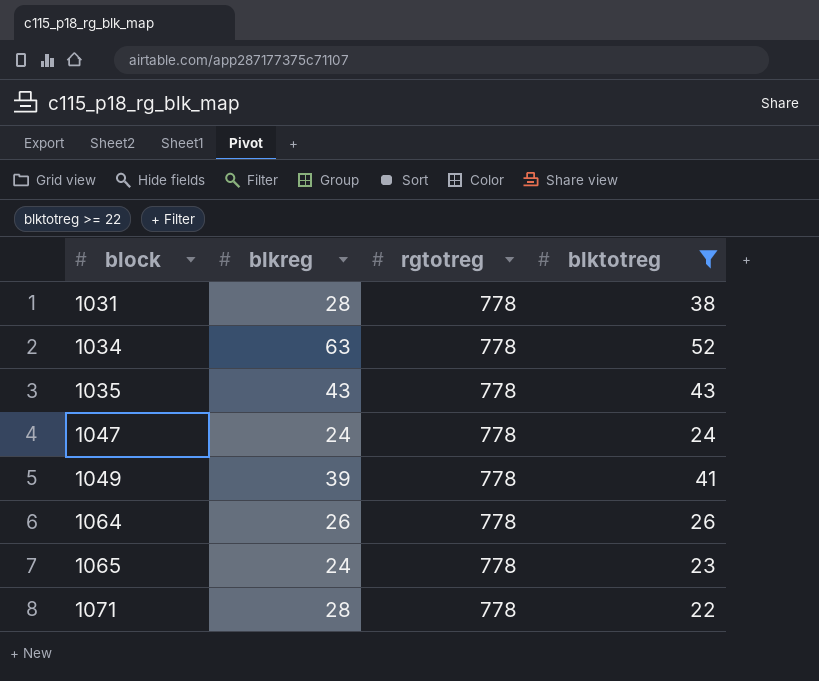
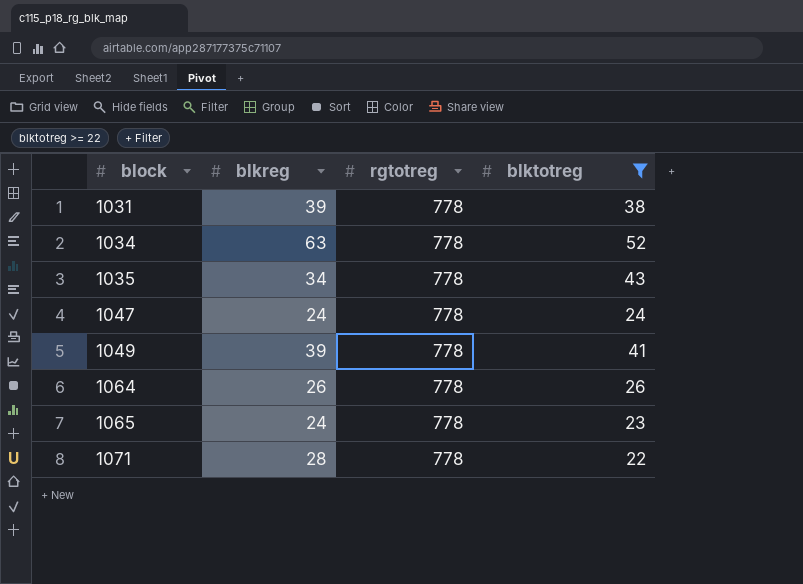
1031 | blkreg: 28 -> 39
1035 | blkreg: 43 -> 34

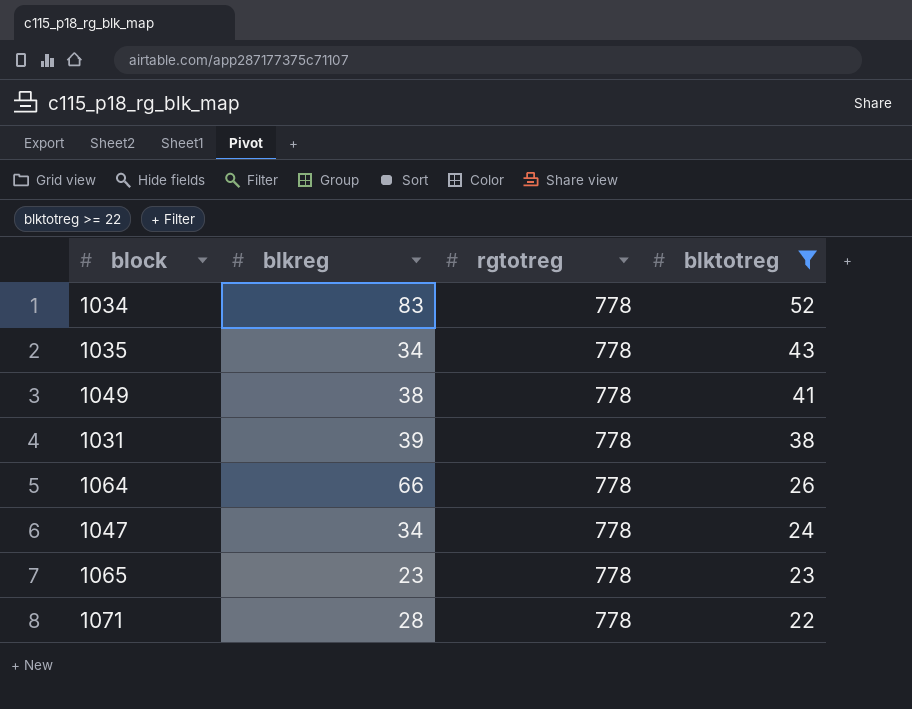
row order: block ascending -> blktotreg descending
1034 | blkreg: 63 -> 83
1049 | blkreg: 39 -> 38
1064 | blkreg: 26 -> 66
1047 | blkreg: 24 -> 34
1065 | blkreg: 24 -> 23

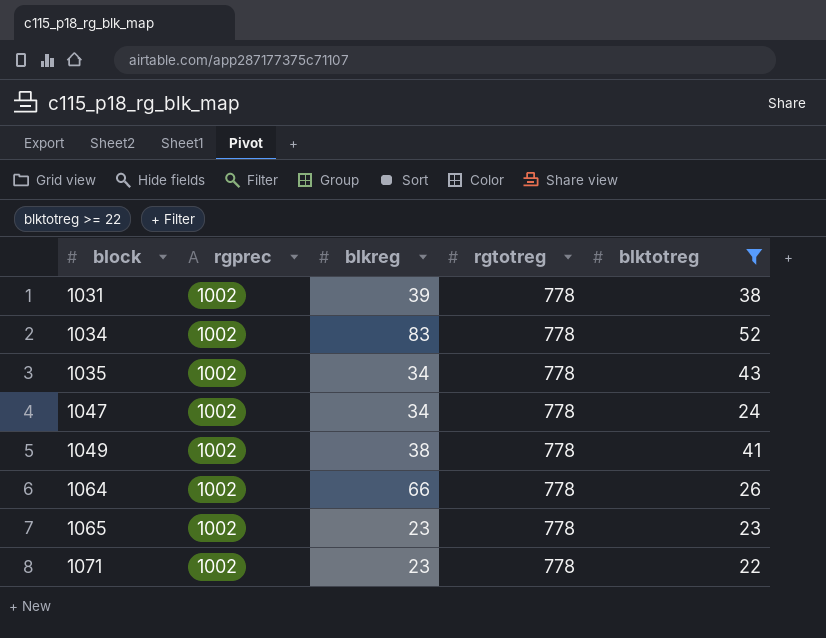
row order: blktotreg descending -> block ascending
column rgprec | position: none -> 2
1071 | blkreg: 28 -> 23

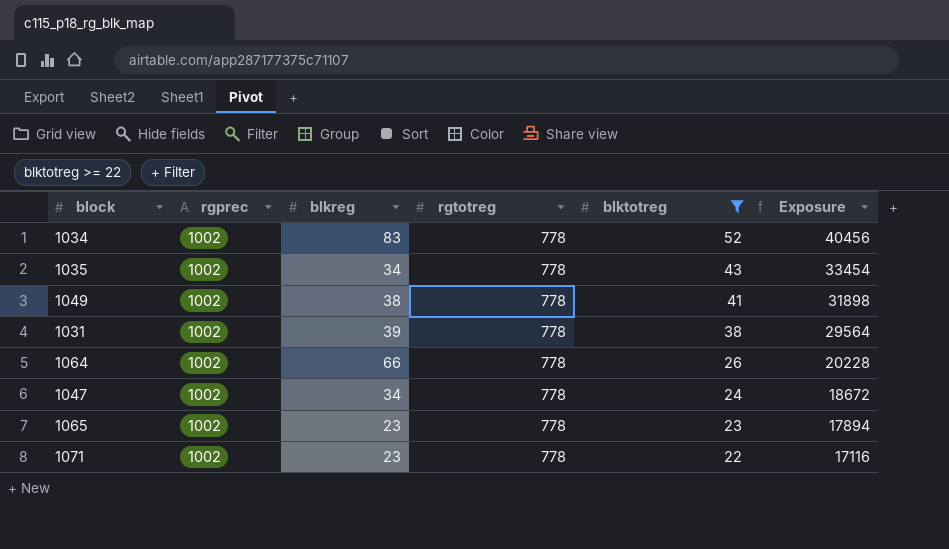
row order: block ascending -> blktotreg descending
column Exposure | formula: none -> [rgtotreg] * [blktotreg]

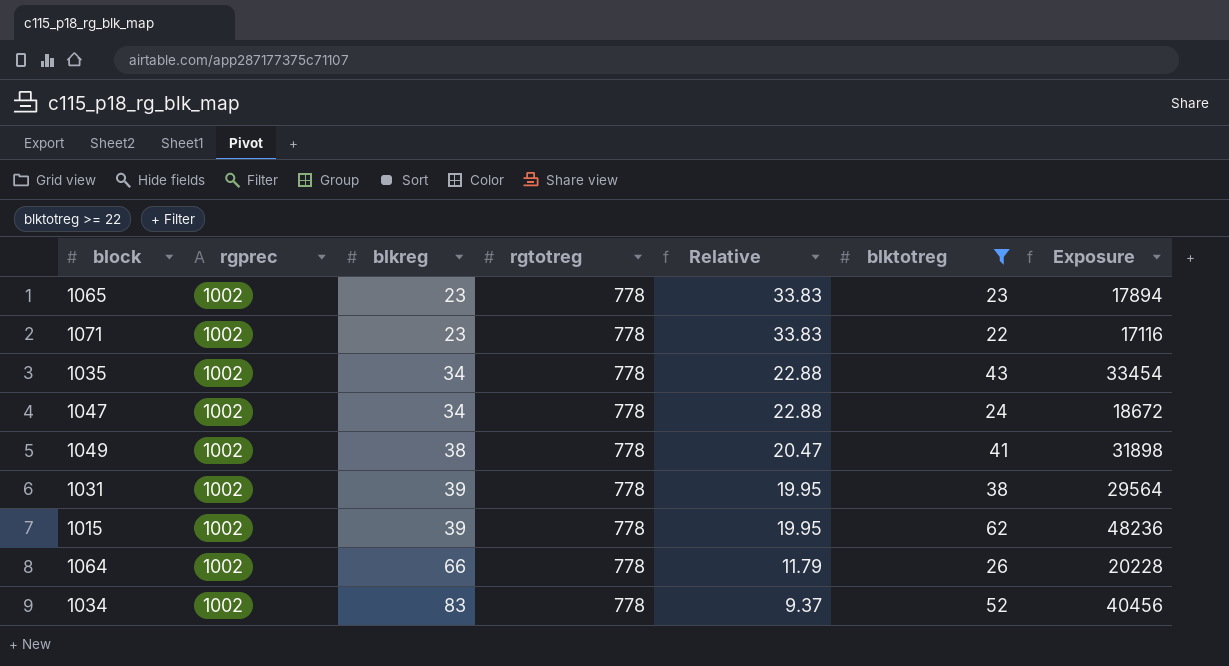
row order: blktotreg descending -> blkreg ascending
column Relative | formula: none -> [rgtotreg] / [blkreg]
row 1015: none -> 1002 | 39 | 778 | 19.95 | 62 | 48236

